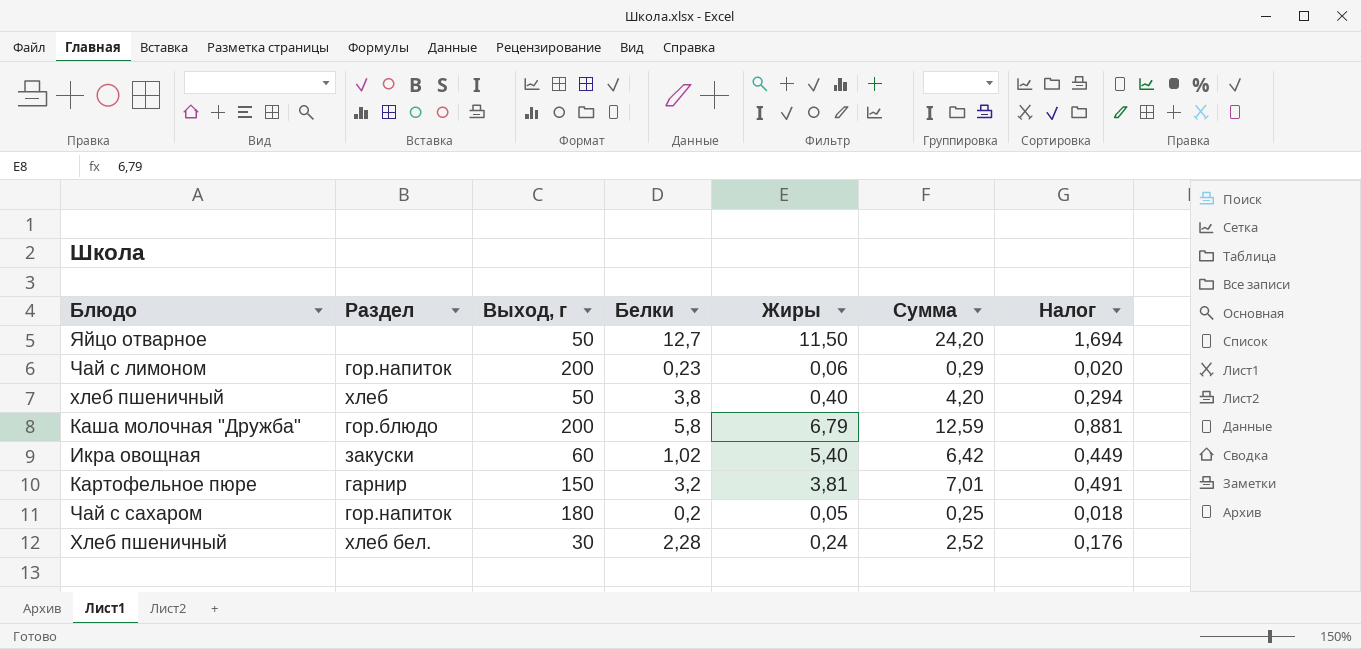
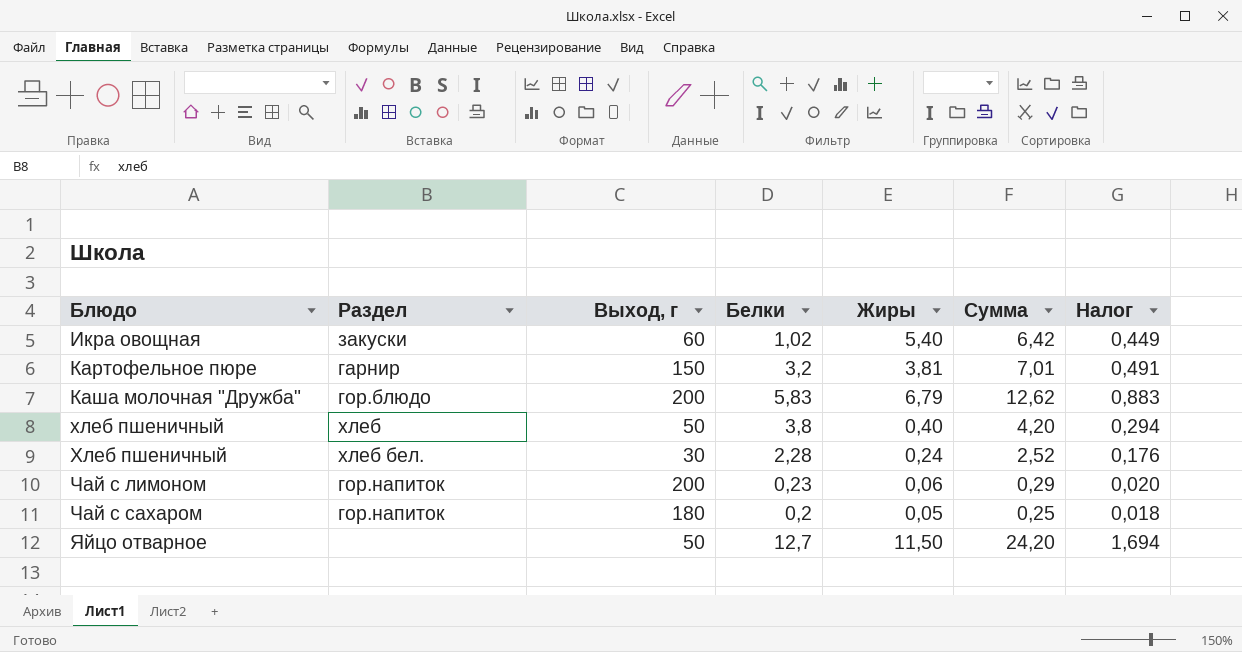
row order: none -> Блюдо ascending
Каша молочная "Дружба" | Белки: 5,8 -> 5,83
Каша молочная "Дружба" | Сумма: 12,59 -> 12,62
Каша молочная "Дружба" | Налог: 0,881 -> 0,883

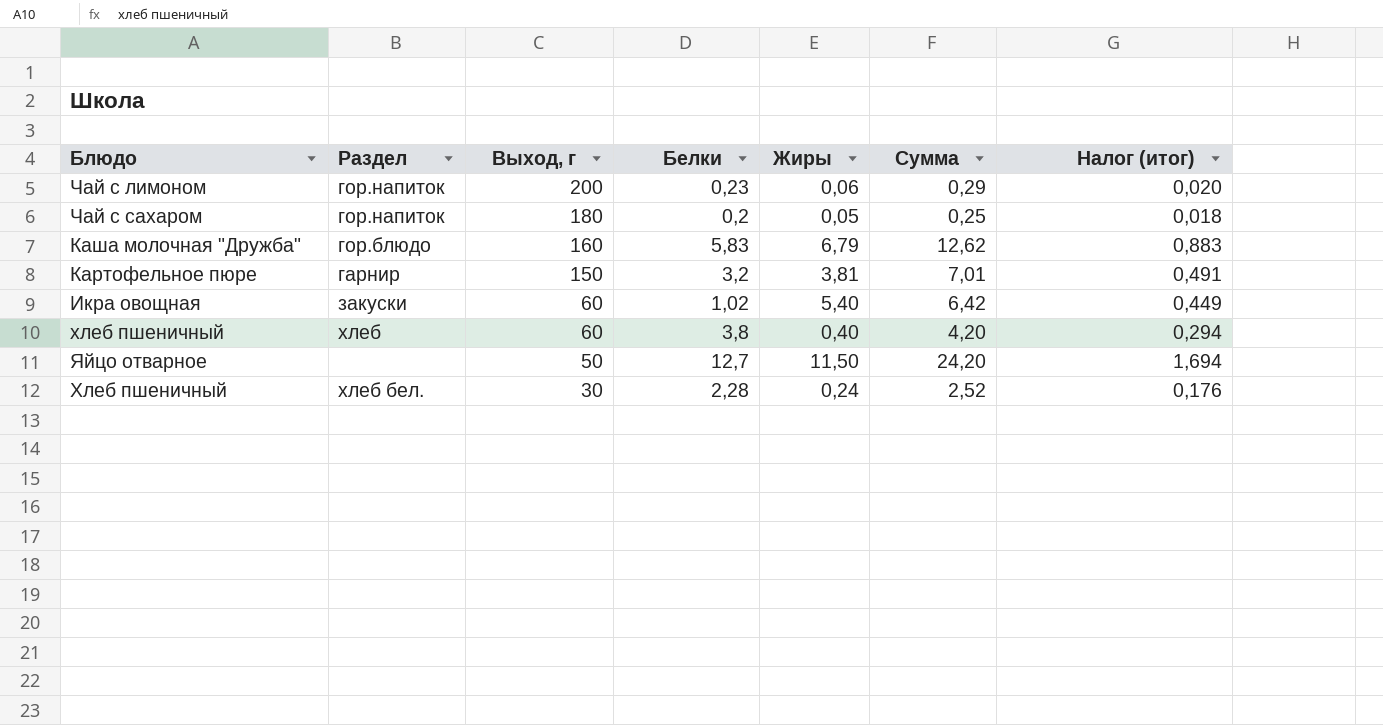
row order: Блюдо ascending -> Выход, г descending
column name: Налог -> Налог (итог)
Каша молочная "Дружба" | Выход, г: 200 -> 160
хлеб пшеничный | Выход, г: 50 -> 60

